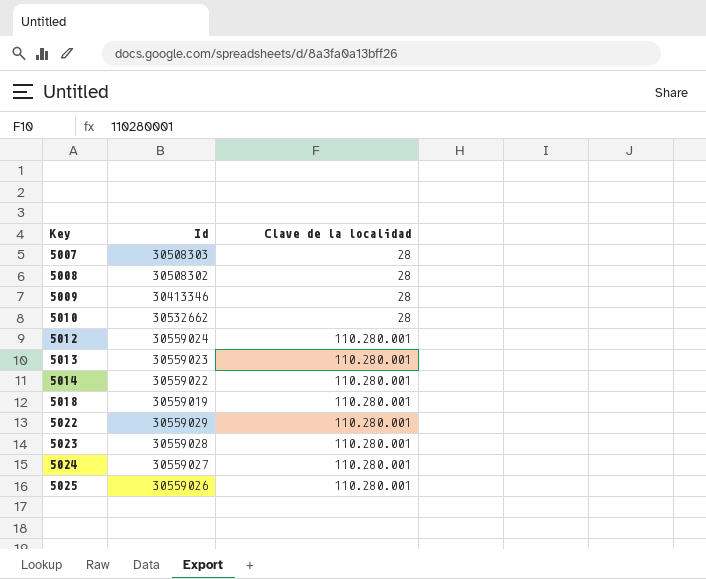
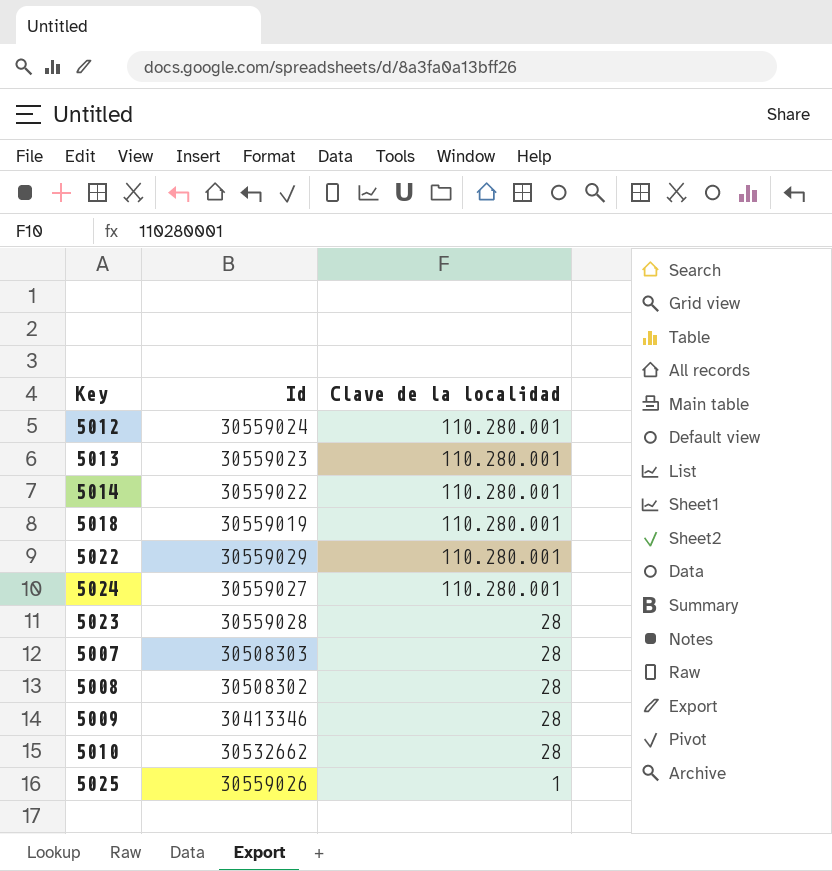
row order: Key ascending -> Clave de la localidad descending
5023 | Clave de la localidad: 110.280.001 -> 28
5025 | Clave de la localidad: 110.280.001 -> 1

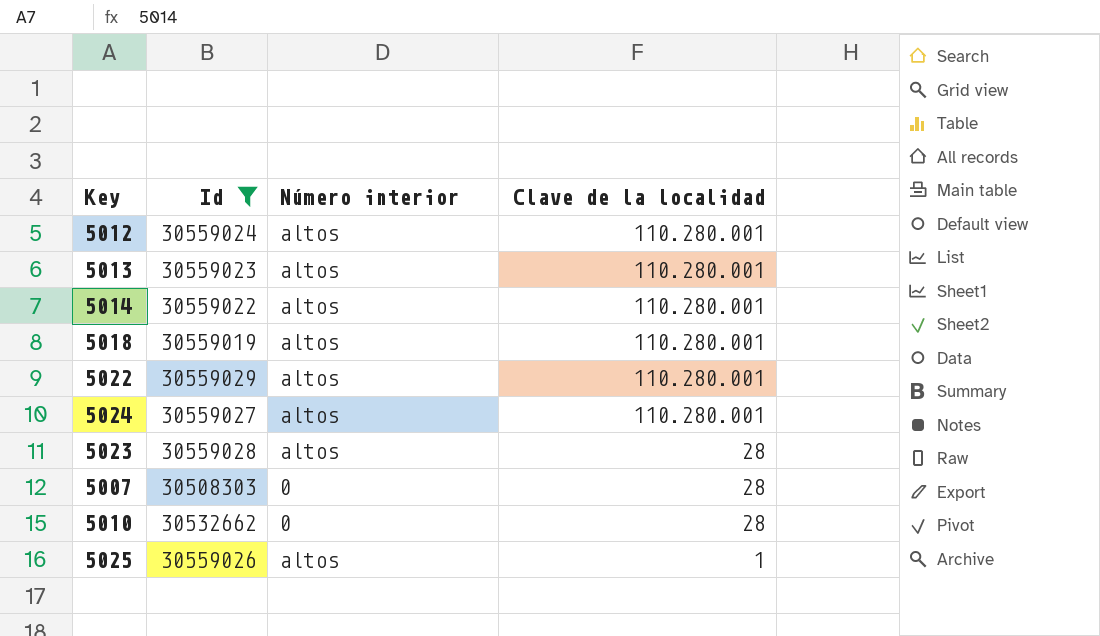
filter: none -> Id >= 30508303
column Número interior | position: none -> 3

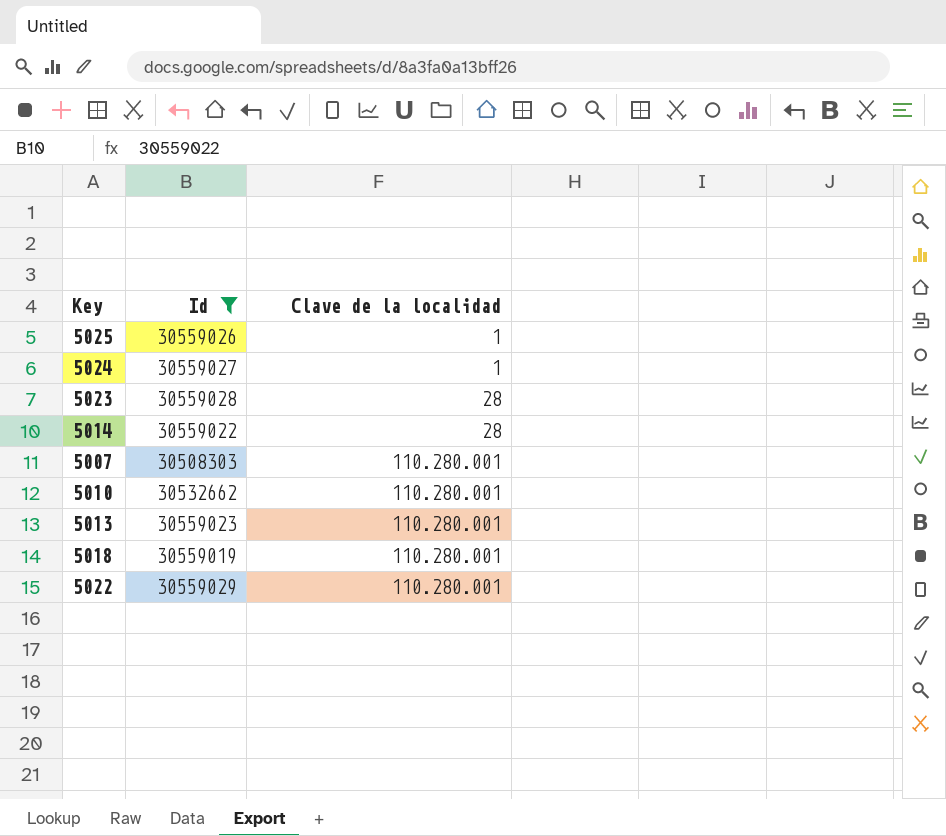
row order: Clave de la localidad descending -> Clave de la localidad ascending
column Número interior | position: 3 -> none
row 5012: 30559024 | altos | 110.280.001 -> none
5024 | Clave de la localidad: 110.280.001 -> 1
5014 | Clave de la localidad: 110.280.001 -> 28
5007 | Clave de la localidad: 28 -> 110.280.001
5010 | Clave de la localidad: 28 -> 110.280.001

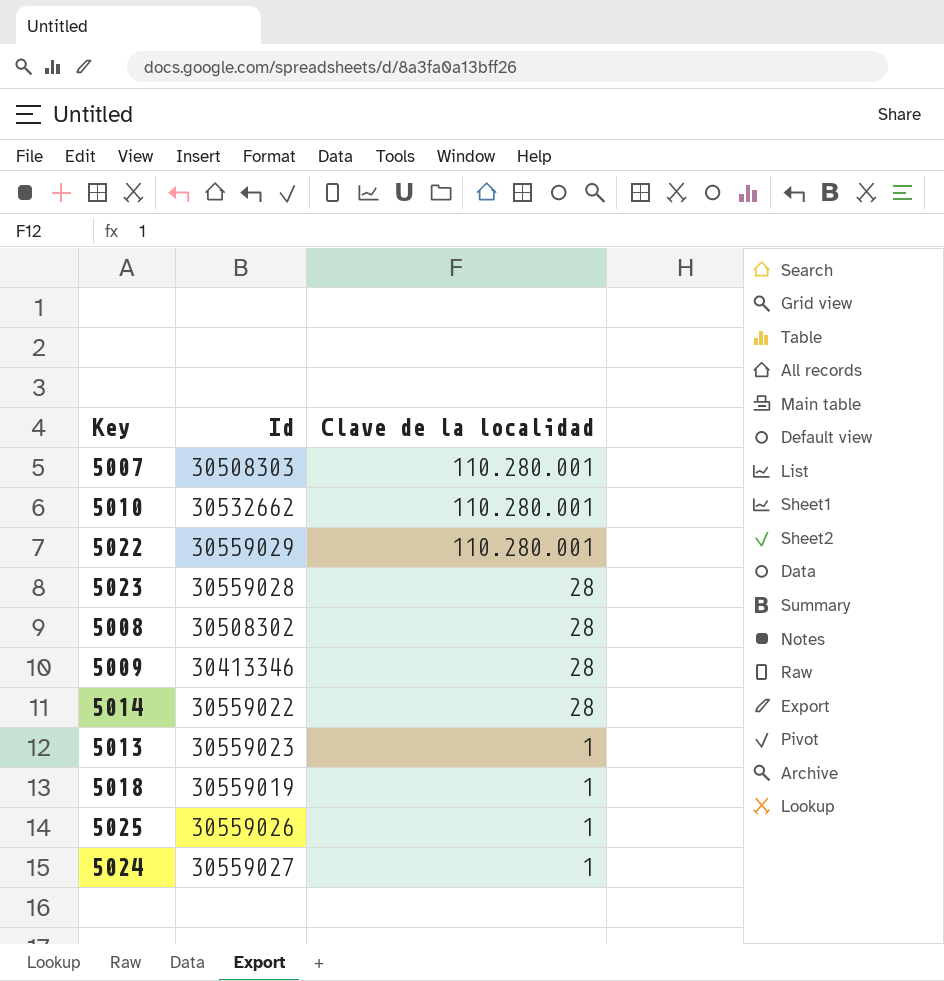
filter: Id >= 30508303 -> none
row order: Clave de la localidad ascending -> Clave de la localidad descending
5013 | Clave de la localidad: 110.280.001 -> 1
5018 | Clave de la localidad: 110.280.001 -> 1

